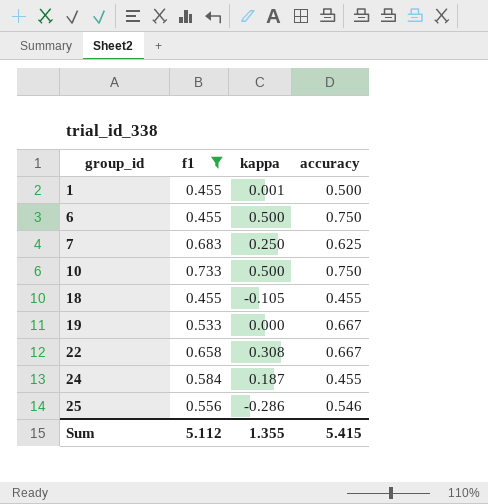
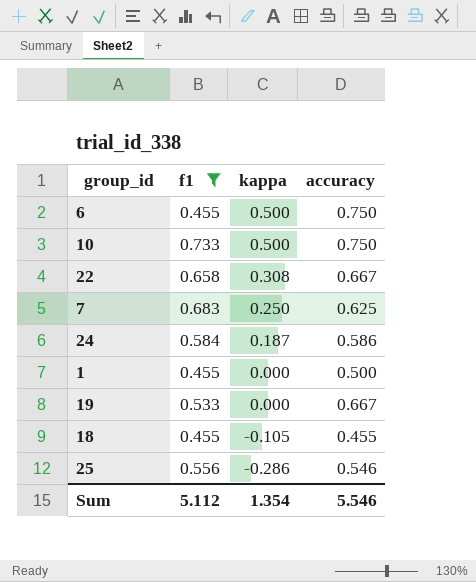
row order: group_id ascending -> kappa descending
24 | accuracy: 0.455 -> 0.586
1 | kappa: 0.001 -> 0.000
Sum | kappa: 1.355 -> 1.354
Sum | accuracy: 5.415 -> 5.546

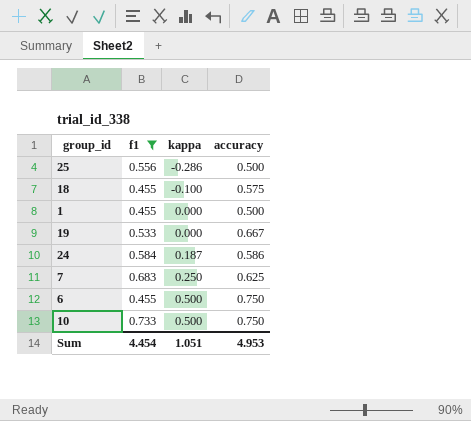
row order: kappa descending -> kappa ascending
row 22: 0.658 | 0.308 | 0.667 -> none
25 | accuracy: 0.546 -> 0.500
18 | kappa: -0.105 -> -0.100
18 | accuracy: 0.455 -> 0.575
Sum | f1: 5.112 -> 4.454
Sum | kappa: 1.354 -> 1.051
Sum | accuracy: 5.546 -> 4.953

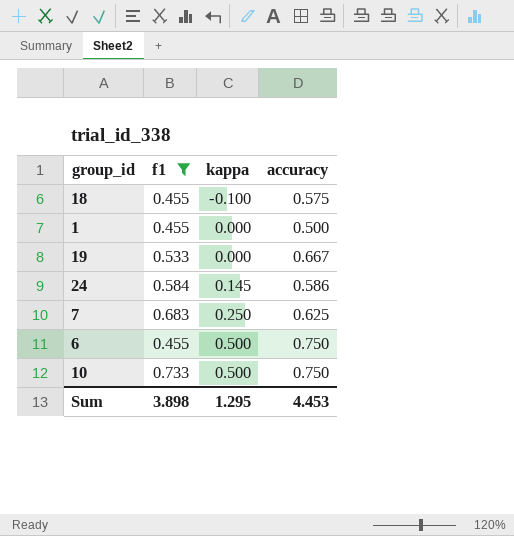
row 25: 0.556 | -0.286 | 0.500 -> none
24 | kappa: 0.187 -> 0.145
Sum | f1: 4.454 -> 3.898
Sum | kappa: 1.051 -> 1.295
Sum | accuracy: 4.953 -> 4.453

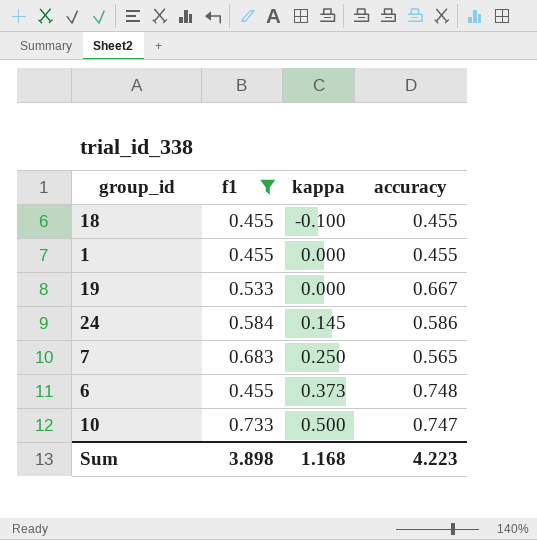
18 | accuracy: 0.575 -> 0.455
1 | accuracy: 0.500 -> 0.455
7 | accuracy: 0.625 -> 0.565
6 | kappa: 0.500 -> 0.373
6 | accuracy: 0.750 -> 0.748
10 | accuracy: 0.750 -> 0.747
Sum | kappa: 1.295 -> 1.168
Sum | accuracy: 4.453 -> 4.223

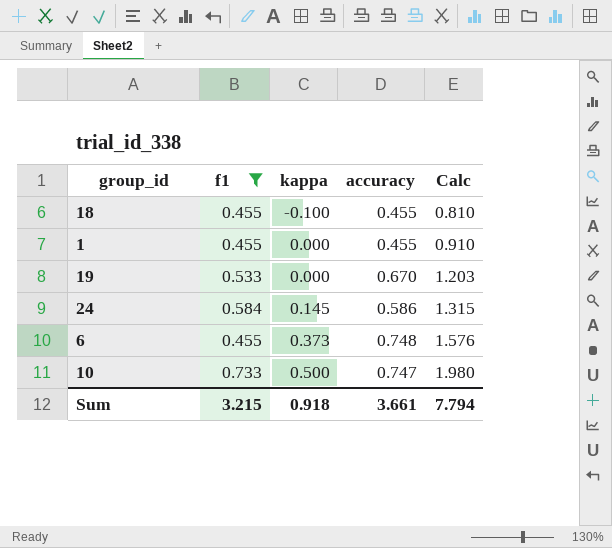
column Calc | formula: none -> [f1] + [kappa] + [accuracy]
row 7: 0.683 | 0.250 | 0.565 -> none
19 | accuracy: 0.667 -> 0.670
Sum | f1: 3.898 -> 3.215
Sum | kappa: 1.168 -> 0.918
Sum | accuracy: 4.223 -> 3.661

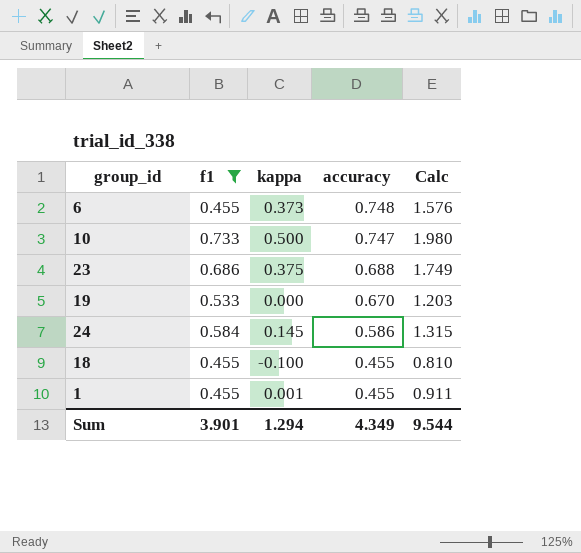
row order: kappa ascending -> accuracy descending
row 23: none -> 0.686 | 0.375 | 0.688 | 1.749
1 | kappa: 0.000 -> 0.001
1 | Calc: 0.910 -> 0.911
Sum | f1: 3.215 -> 3.901
Sum | kappa: 0.918 -> 1.294
Sum | accuracy: 3.661 -> 4.349
Sum | Calc: 7.794 -> 9.544

